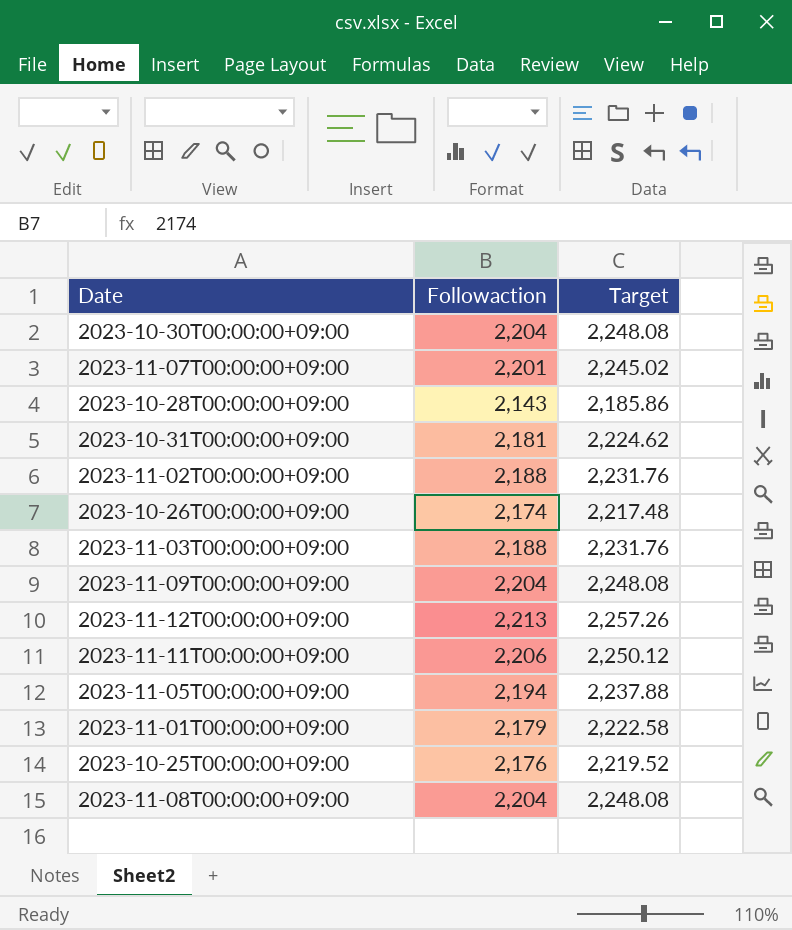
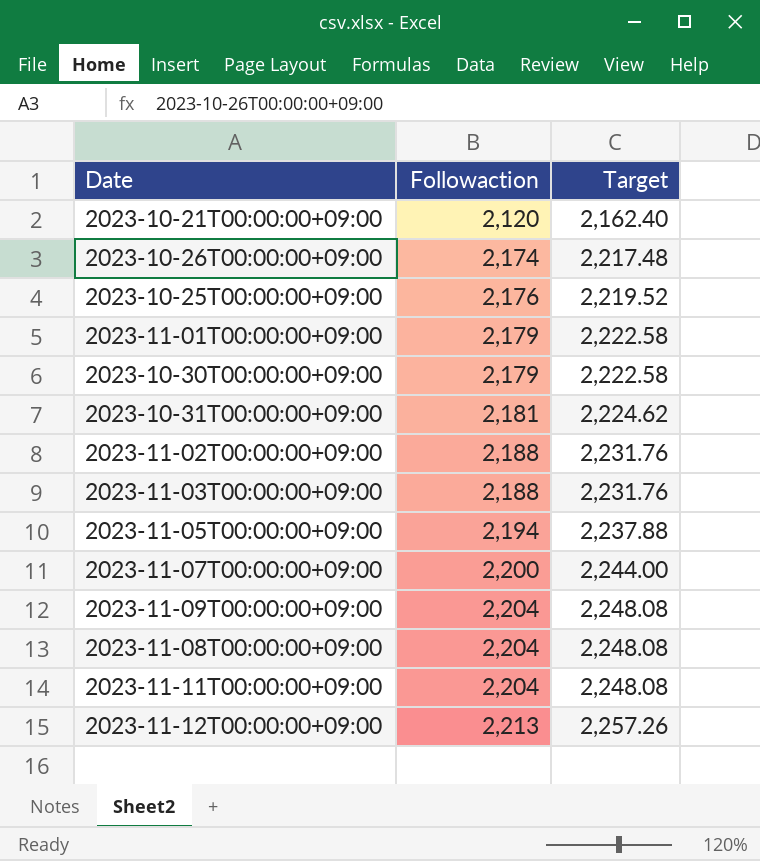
row order: none -> Followaction ascending
row 2023-10-28T00:00:00+09:00: 2,143 | 2,185.86 -> none
row 2023-10-21T00:00:00+09:00: none -> 2,120 | 2,162.40
2023-10-30T00:00:00+09:00 | Followaction: 2,204 -> 2,179
2023-10-30T00:00:00+09:00 | Target: 2,248.08 -> 2,222.58
2023-11-07T00:00:00+09:00 | Followaction: 2,201 -> 2,200
2023-11-07T00:00:00+09:00 | Target: 2,245.02 -> 2,244.00
2023-11-11T00:00:00+09:00 | Followaction: 2,206 -> 2,204
2023-11-11T00:00:00+09:00 | Target: 2,250.12 -> 2,248.08

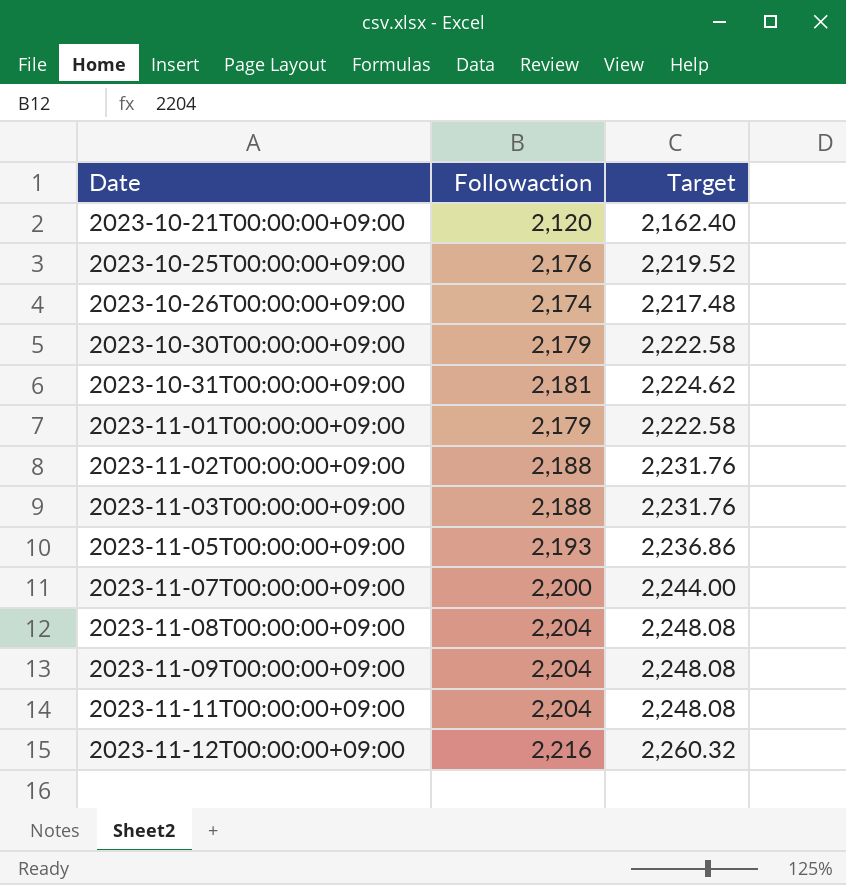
row order: Followaction ascending -> Date ascending
2023-11-05T00:00:00+09:00 | Followaction: 2,194 -> 2,193
2023-11-05T00:00:00+09:00 | Target: 2,237.88 -> 2,236.86
2023-11-12T00:00:00+09:00 | Followaction: 2,213 -> 2,216
2023-11-12T00:00:00+09:00 | Target: 2,257.26 -> 2,260.32

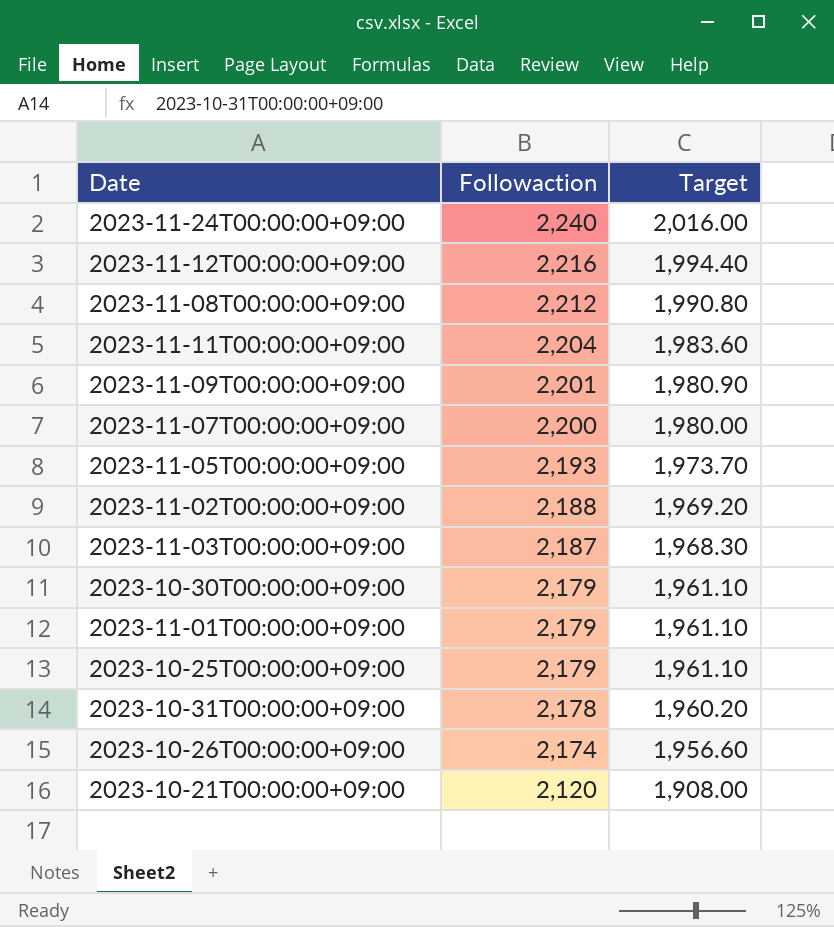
row order: Date ascending -> Followaction descending
column Target | formula: [Followaction] * 1.02 -> [Followaction] * 0.9
row 2023-11-24T00:00:00+09:00: none -> 2,240 | 2,016.00
2023-11-08T00:00:00+09:00 | Followaction: 2,204 -> 2,212
2023-11-09T00:00:00+09:00 | Followaction: 2,204 -> 2,201
2023-11-03T00:00:00+09:00 | Followaction: 2,188 -> 2,187
2023-10-25T00:00:00+09:00 | Followaction: 2,176 -> 2,179
2023-10-31T00:00:00+09:00 | Followaction: 2,181 -> 2,178

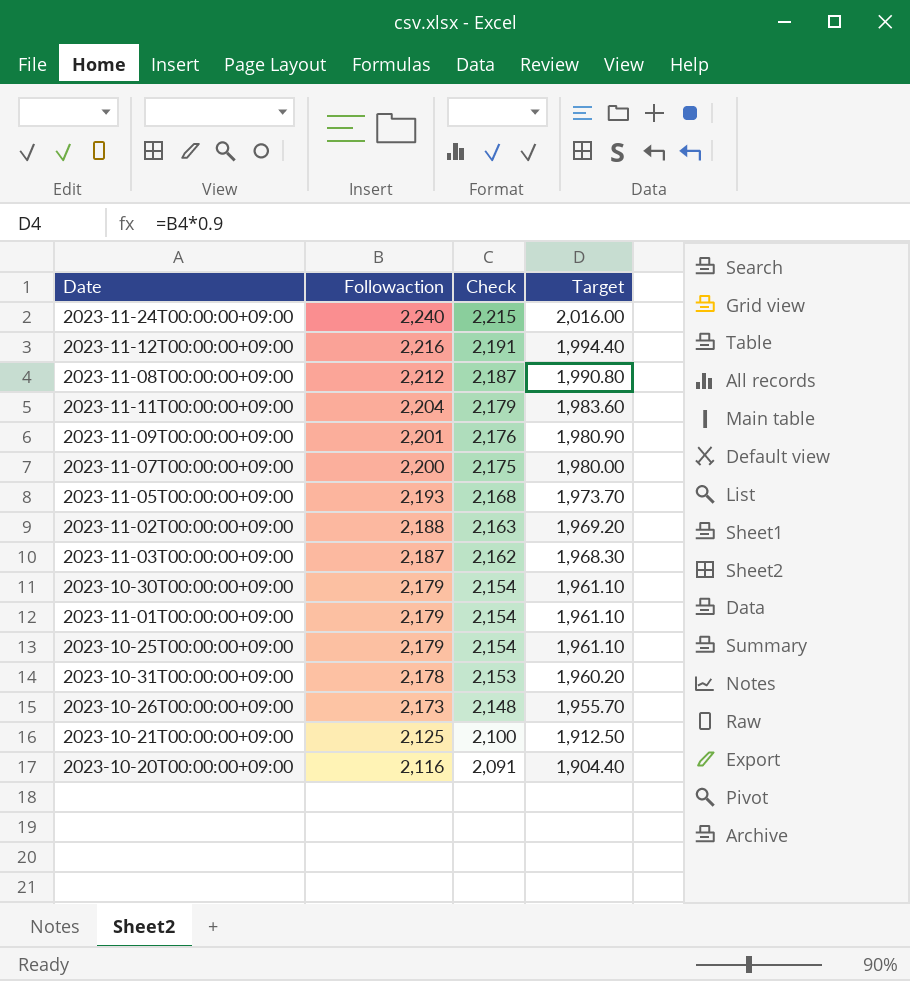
column Check | formula: none -> [Followaction] - 25
2023-10-26T00:00:00+09:00 | Followaction: 2,174 -> 2,173
2023-10-26T00:00:00+09:00 | Target: 1,956.60 -> 1,955.70
2023-10-21T00:00:00+09:00 | Followaction: 2,120 -> 2,125
2023-10-21T00:00:00+09:00 | Target: 1,908.00 -> 1,912.50
row 2023-10-20T00:00:00+09:00: none -> 2,116 | 2,091 | 1,904.40

